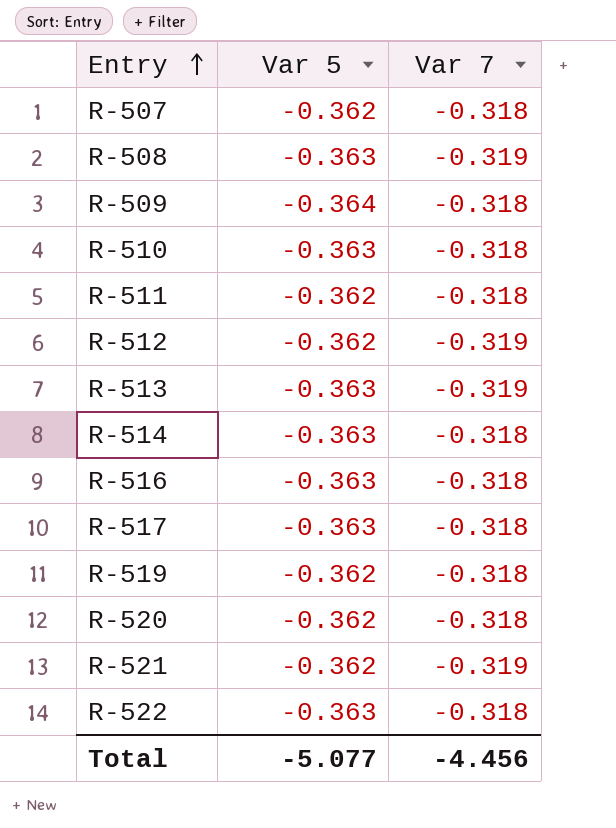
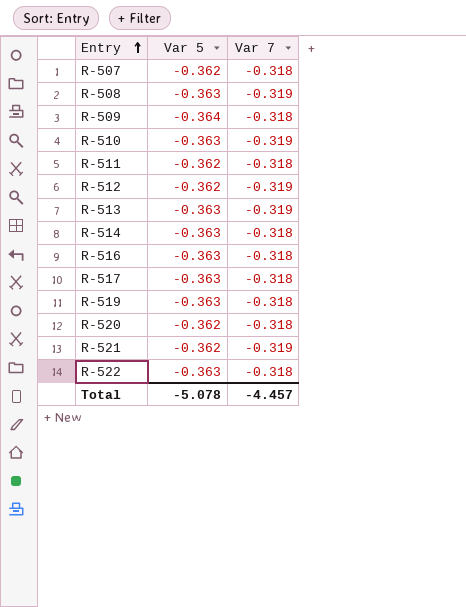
R-510 | Var 7: -0.318 -> -0.319
R-519 | Var 5: -0.362 -> -0.363
Total | Var 5: -5.077 -> -5.078
Total | Var 7: -4.456 -> -4.457

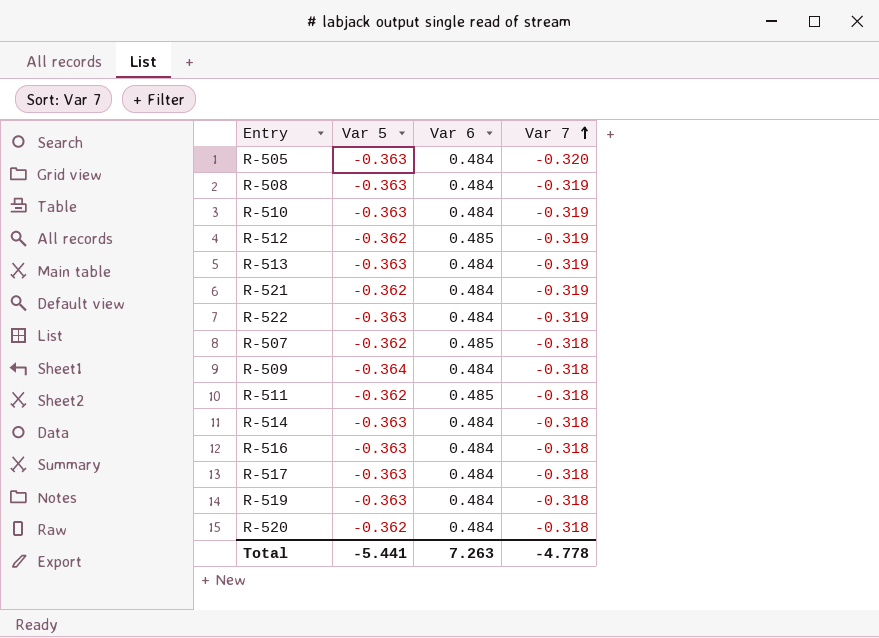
row order: Entry ascending -> Var 7 ascending
column Var 6 | position: none -> 3
row R-505: none -> -0.363 | 0.484 | -0.320
R-522 | Var 7: -0.318 -> -0.319
Total | Var 5: -5.078 -> -5.441
Total | Var 7: -4.457 -> -4.778

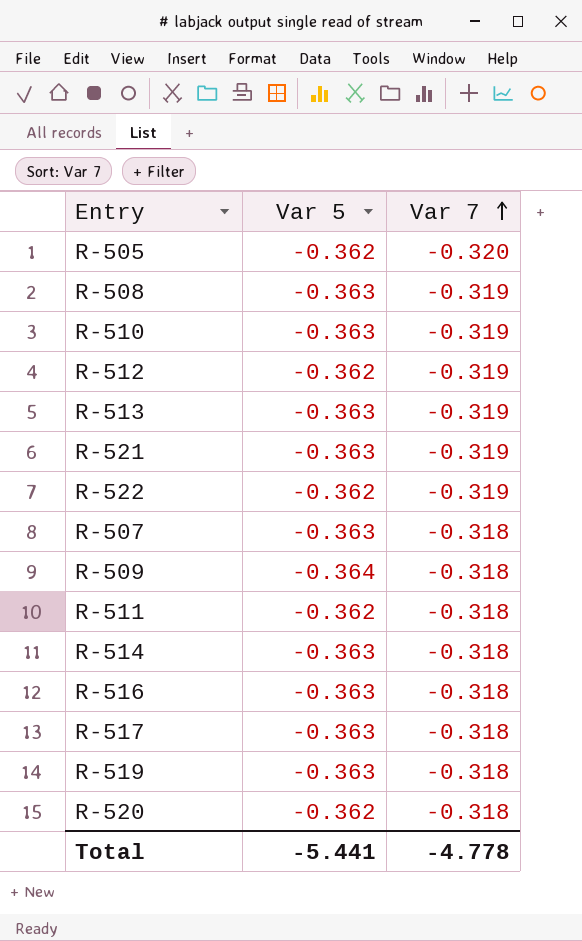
column Var 6 | position: 3 -> none
R-505 | Var 5: -0.363 -> -0.362
R-521 | Var 5: -0.362 -> -0.363
R-522 | Var 5: -0.363 -> -0.362
R-507 | Var 5: -0.362 -> -0.363

